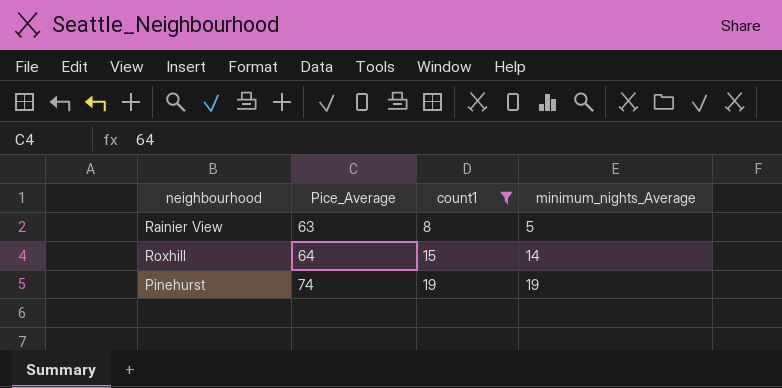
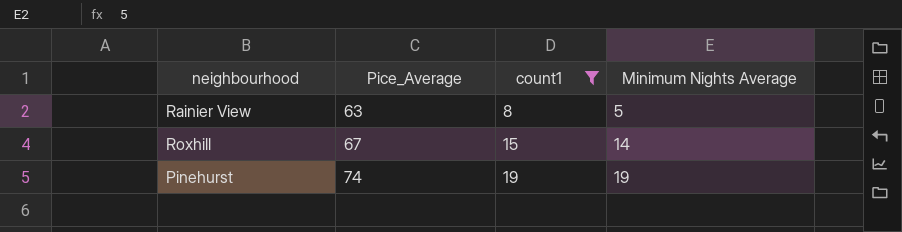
column name: minimum_nights_Average -> Minimum Nights Average
Roxhill | Pice_Average: 64 -> 67

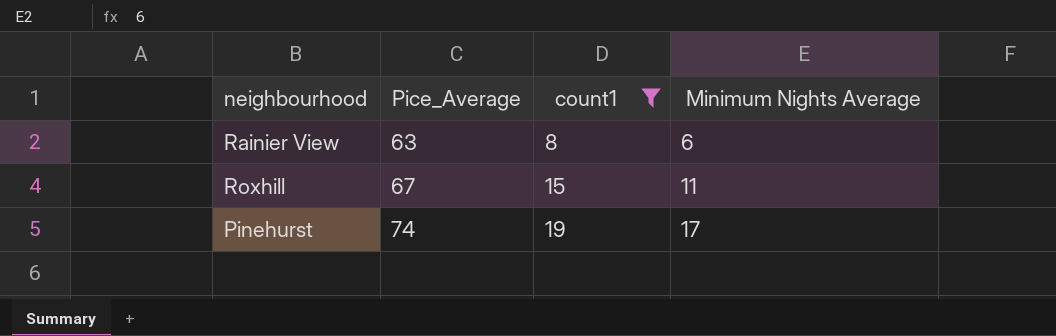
Rainier View | Minimum Nights Average: 5 -> 6
Roxhill | Minimum Nights Average: 14 -> 11
Pinehurst | Minimum Nights Average: 19 -> 17

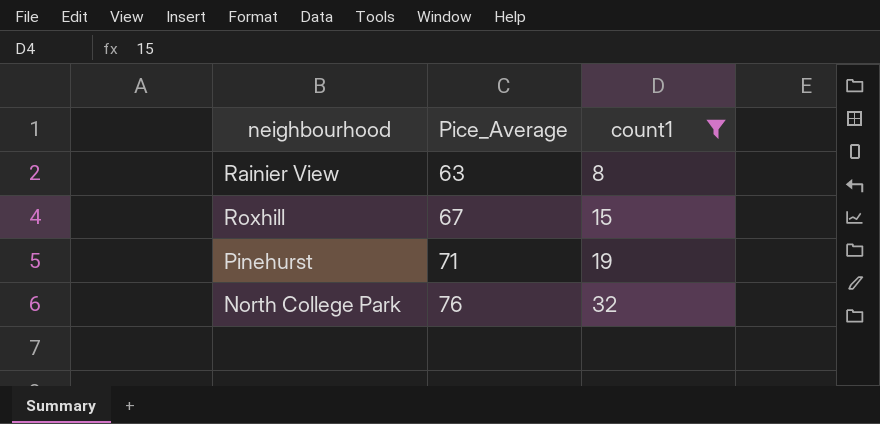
column Minimum Nights Average | position: 4 -> none
Pinehurst | Pice_Average: 74 -> 71
row North College Park: none -> 76 | 32

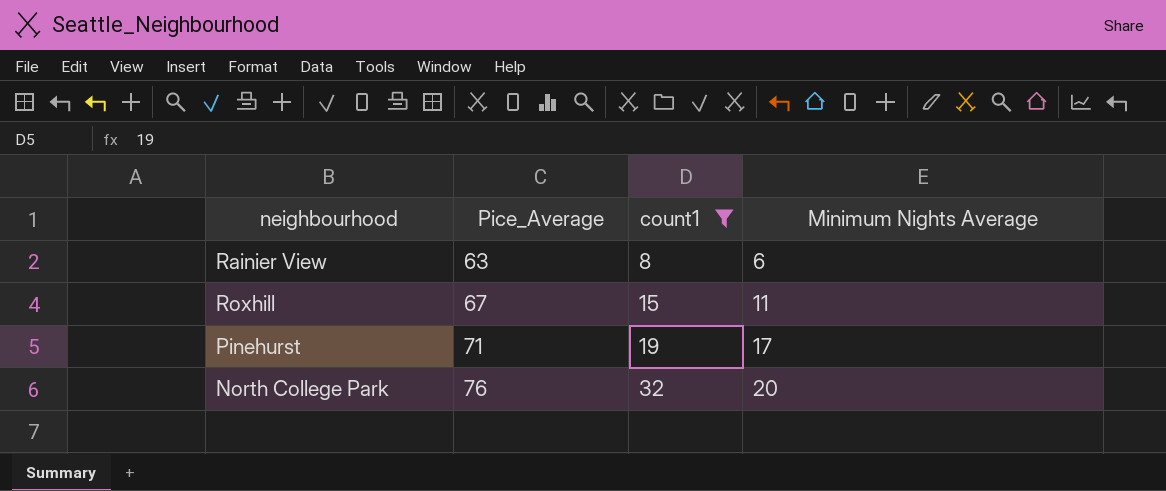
column Minimum Nights Average | position: none -> 4

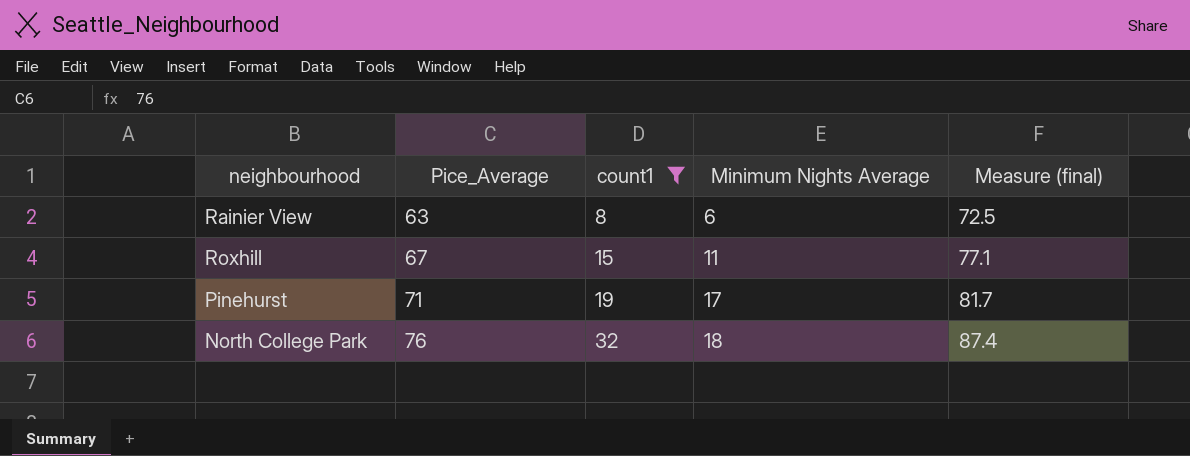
column Measure (final) | formula: none -> [Pice_Average] * 1.15
North College Park | Minimum Nights Average: 20 -> 18

